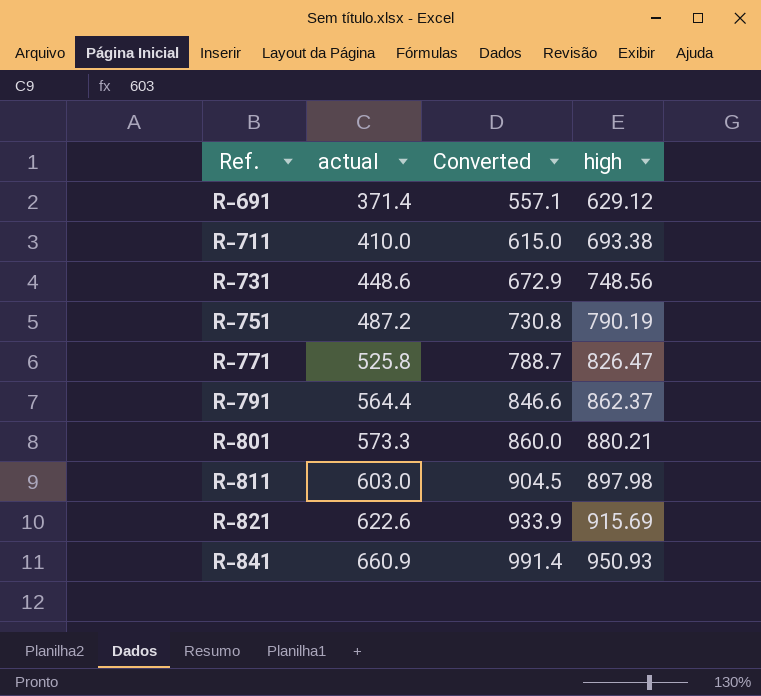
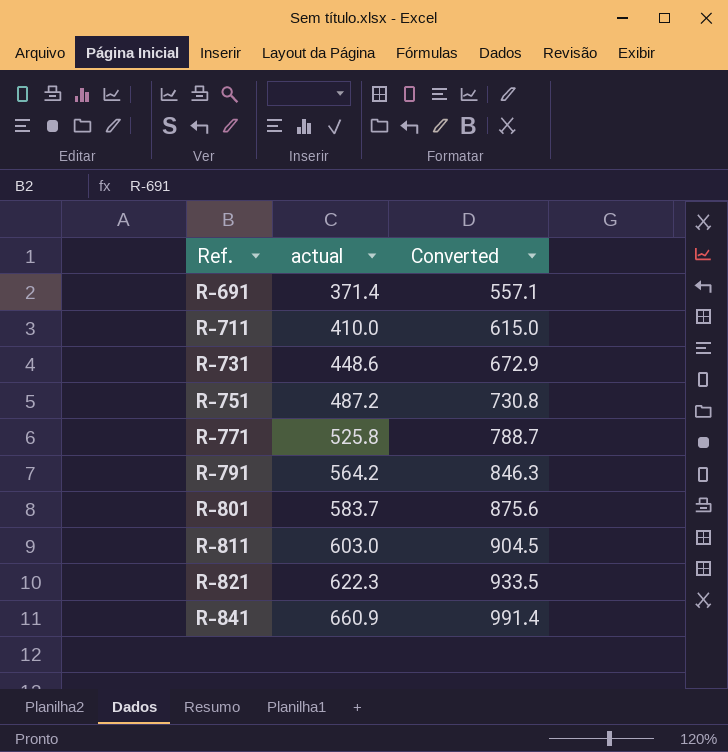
column high | position: 4 -> none
R-791 | actual: 564.4 -> 564.2
R-791 | Converted: 846.6 -> 846.3
R-801 | actual: 573.3 -> 583.7
R-801 | Converted: 860.0 -> 875.6
R-821 | actual: 622.6 -> 622.3
R-821 | Converted: 933.9 -> 933.5

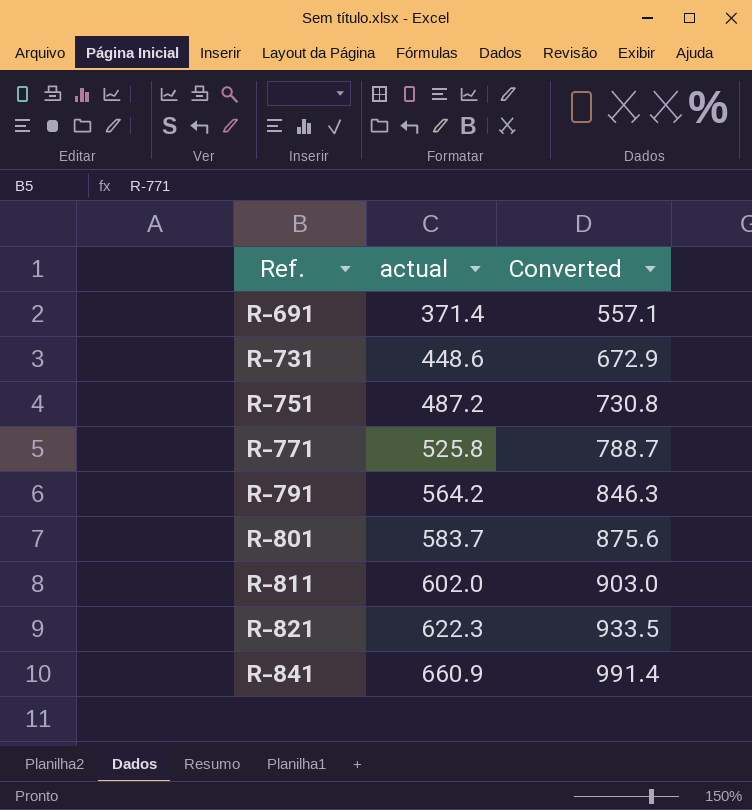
row R-711: 410.0 | 615.0 -> none
R-811 | actual: 603.0 -> 602.0
R-811 | Converted: 904.5 -> 903.0

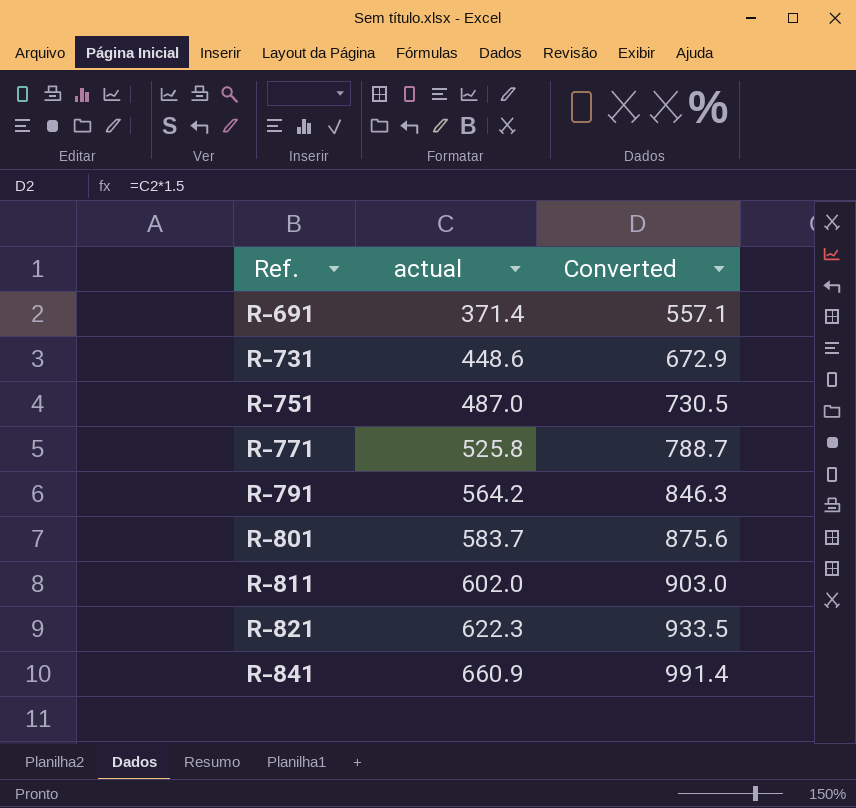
R-751 | actual: 487.2 -> 487.0
R-751 | Converted: 730.8 -> 730.5

